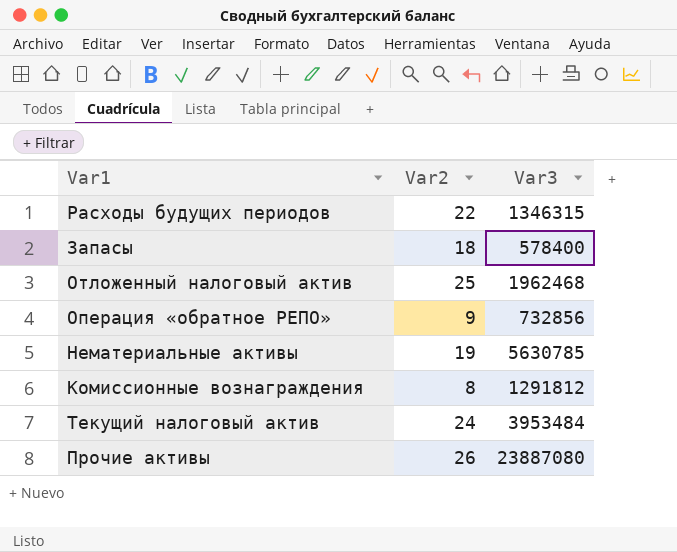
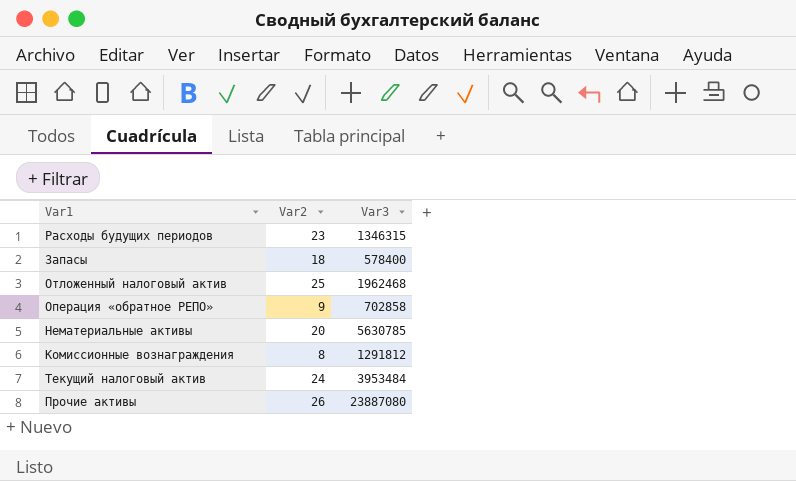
Расходы будущих периодов | Var2: 22 -> 23
Операция «обратное РЕПО» | Var3: 732856 -> 702858
Нематериальные активы | Var2: 19 -> 20

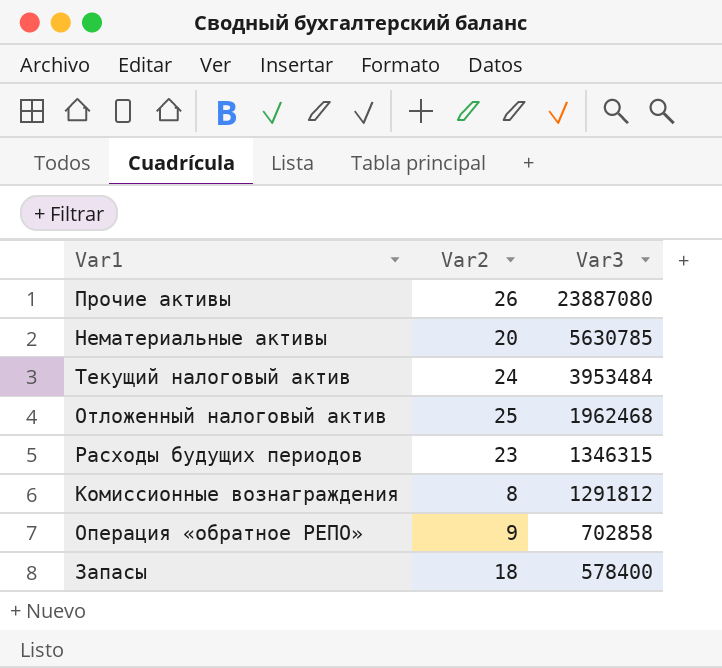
row order: none -> Var3 descending

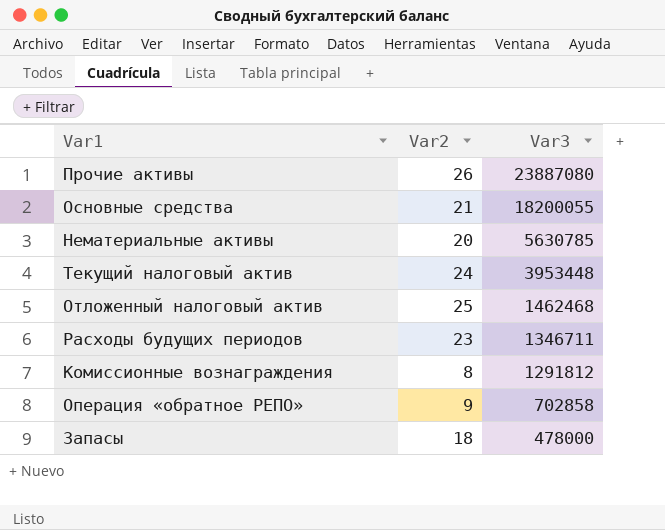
row Основные средства: none -> 21 | 18200055
Текущий налоговый актив | Var3: 3953484 -> 3953448
Отложенный налоговый актив | Var3: 1962468 -> 1462468
Расходы будущих периодов | Var3: 1346315 -> 1346711
Запасы | Var3: 578400 -> 478000

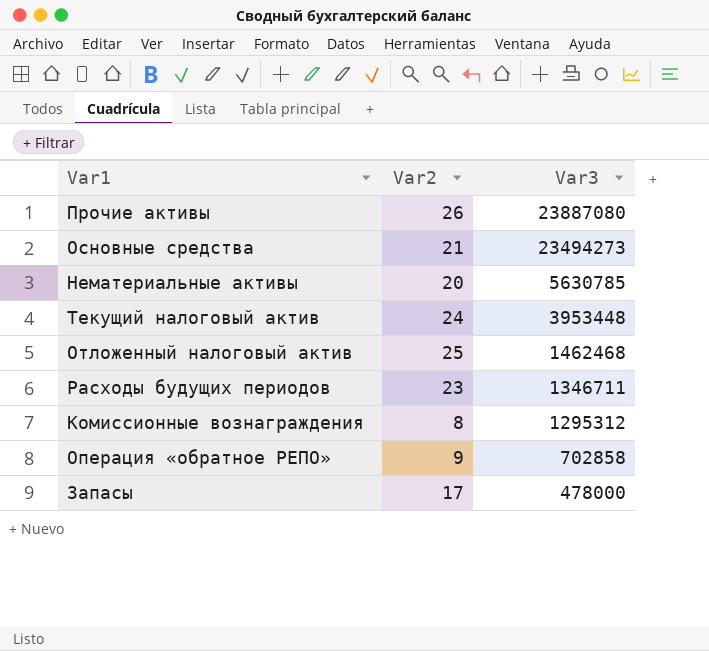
Основные средства | Var3: 18200055 -> 23494273
Комиссионные вознаграждения | Var3: 1291812 -> 1295312
Запасы | Var2: 18 -> 17

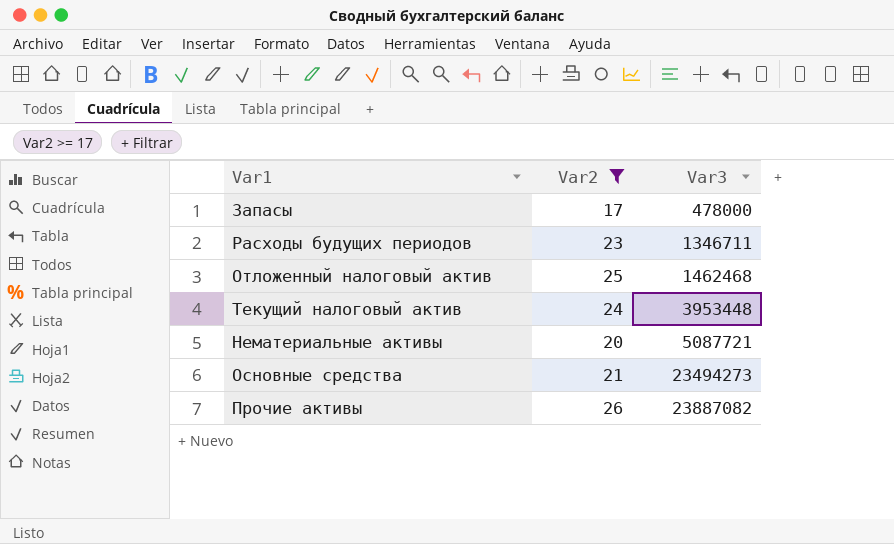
filter: none -> Var2 >= 17
row order: Var3 descending -> Var3 ascending
Нематериальные активы | Var3: 5630785 -> 5087721
Прочие активы | Var3: 23887080 -> 23887082

